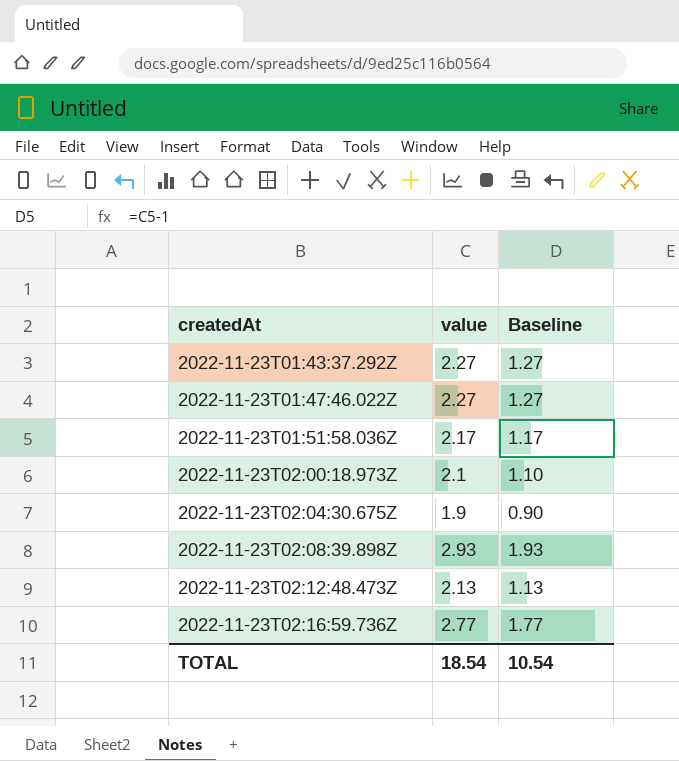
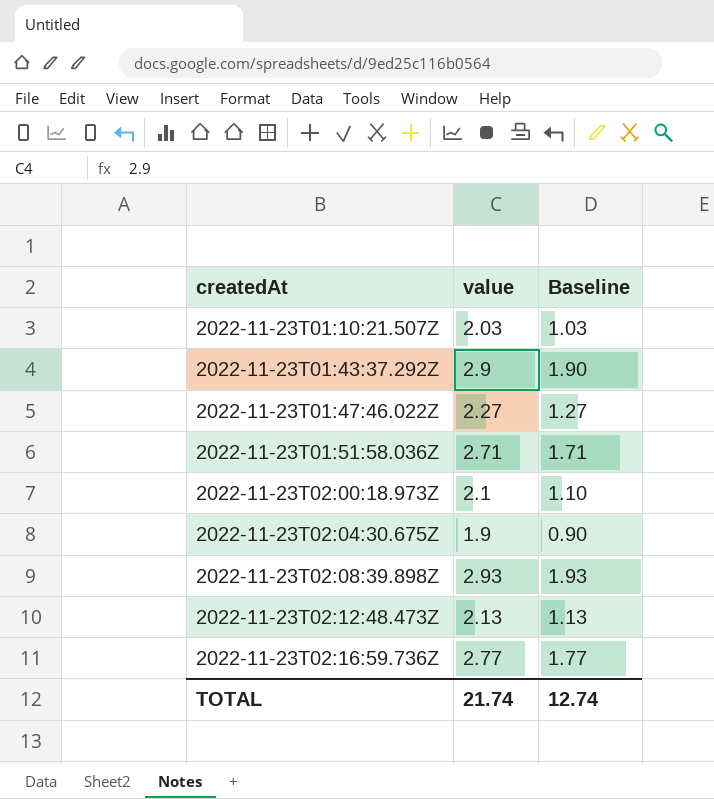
row 2022-11-23T01:10:21.507Z: none -> 2.03 | 1.03
2022-11-23T01:43:37.292Z | value: 2.27 -> 2.9
2022-11-23T01:43:37.292Z | Baseline: 1.27 -> 1.90
2022-11-23T01:51:58.036Z | value: 2.17 -> 2.71
2022-11-23T01:51:58.036Z | Baseline: 1.17 -> 1.71
TOTAL | value: 18.54 -> 21.74
TOTAL | Baseline: 10.54 -> 12.74

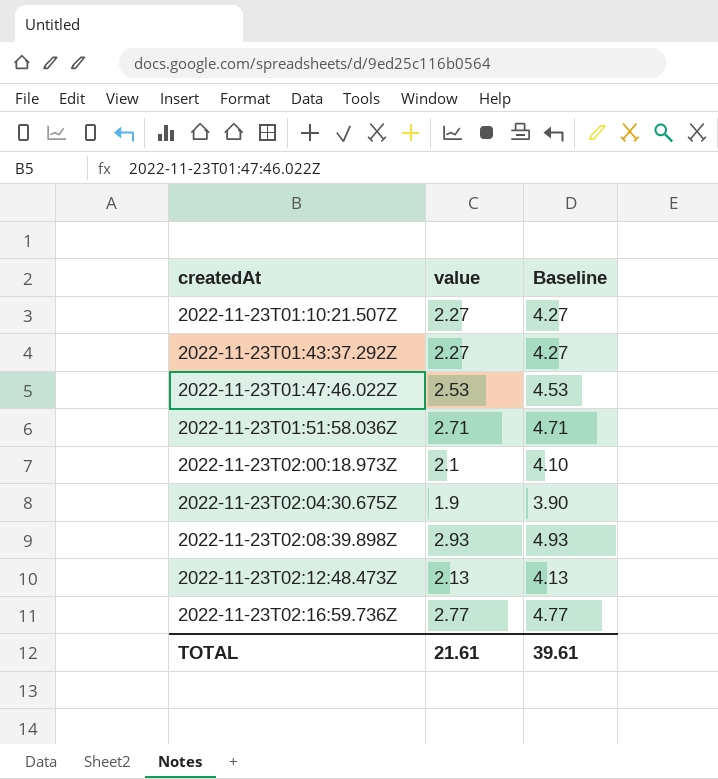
column Baseline | formula: [value] - 1 -> [value] + 2
2022-11-23T01:10:21.507Z | value: 2.03 -> 2.27
2022-11-23T01:43:37.292Z | value: 2.9 -> 2.27
2022-11-23T01:47:46.022Z | value: 2.27 -> 2.53
TOTAL | value: 21.74 -> 21.61
TOTAL | Baseline: 12.74 -> 39.61

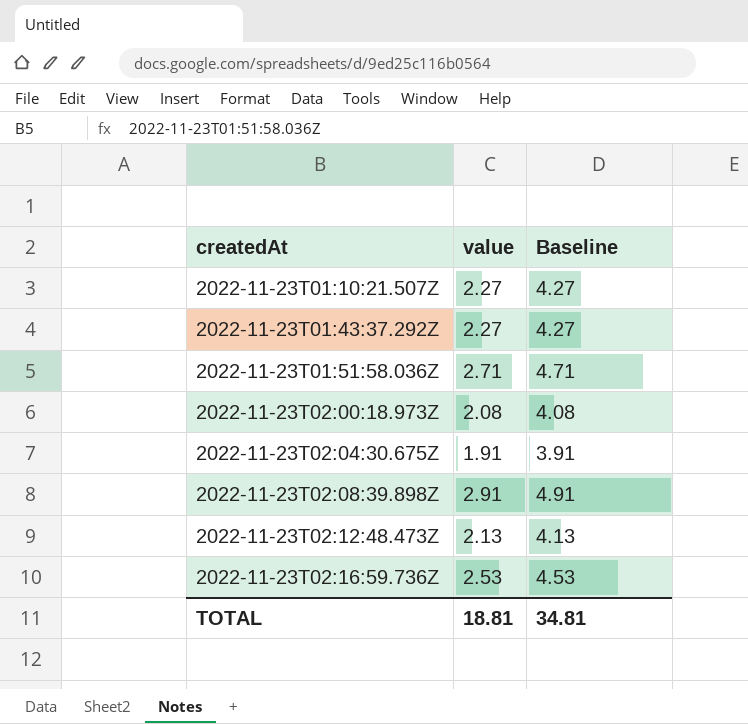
row 2022-11-23T01:47:46.022Z: 2.53 | 4.53 -> none
2022-11-23T02:00:18.973Z | value: 2.1 -> 2.08
2022-11-23T02:00:18.973Z | Baseline: 4.10 -> 4.08
2022-11-23T02:04:30.675Z | value: 1.9 -> 1.91
2022-11-23T02:04:30.675Z | Baseline: 3.90 -> 3.91
2022-11-23T02:08:39.898Z | value: 2.93 -> 2.91
2022-11-23T02:08:39.898Z | Baseline: 4.93 -> 4.91
2022-11-23T02:16:59.736Z | value: 2.77 -> 2.53
2022-11-23T02:16:59.736Z | Baseline: 4.77 -> 4.53
TOTAL | value: 21.61 -> 18.81
TOTAL | Baseline: 39.61 -> 34.81

